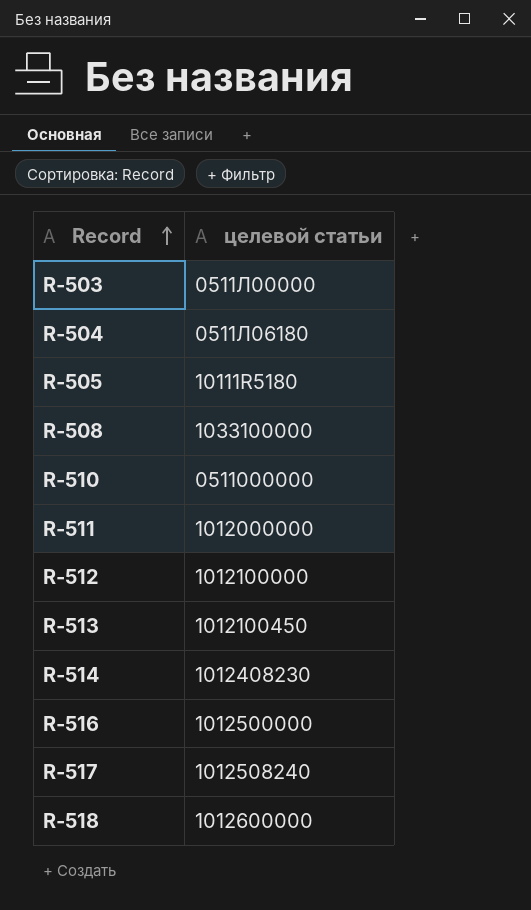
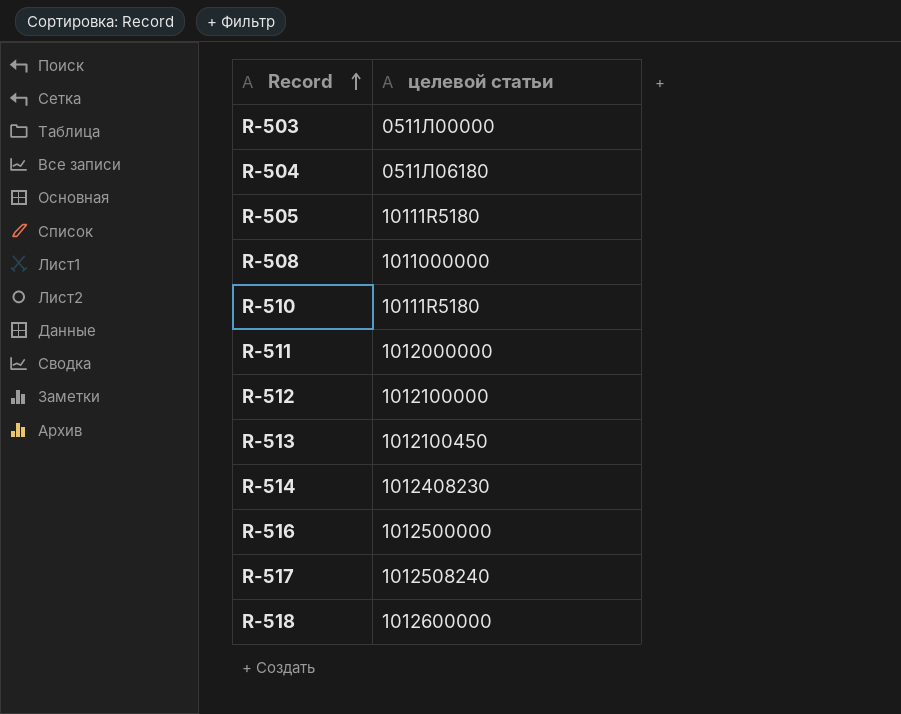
R-508 | целевой статьи: 1033100000 -> 1011000000
R-510 | целевой статьи: 0511000000 -> 10111R5180

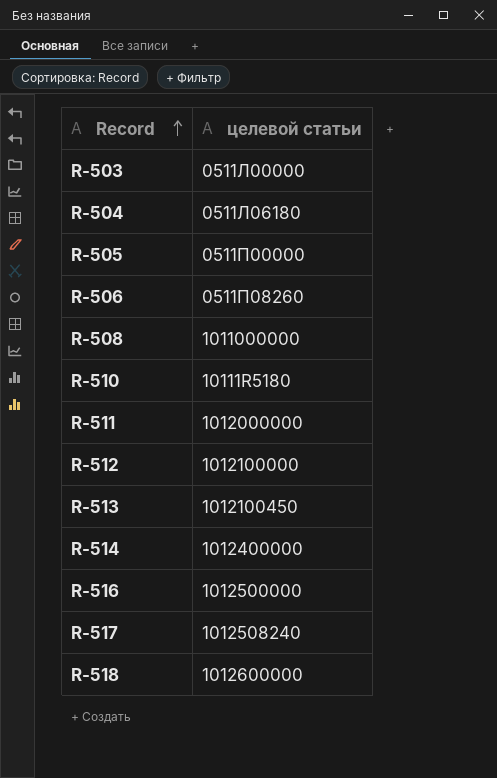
R-505 | целевой статьи: 10111R5180 -> 0511П00000
row R-506: none -> 0511П08260
R-514 | целевой статьи: 1012408230 -> 1012400000

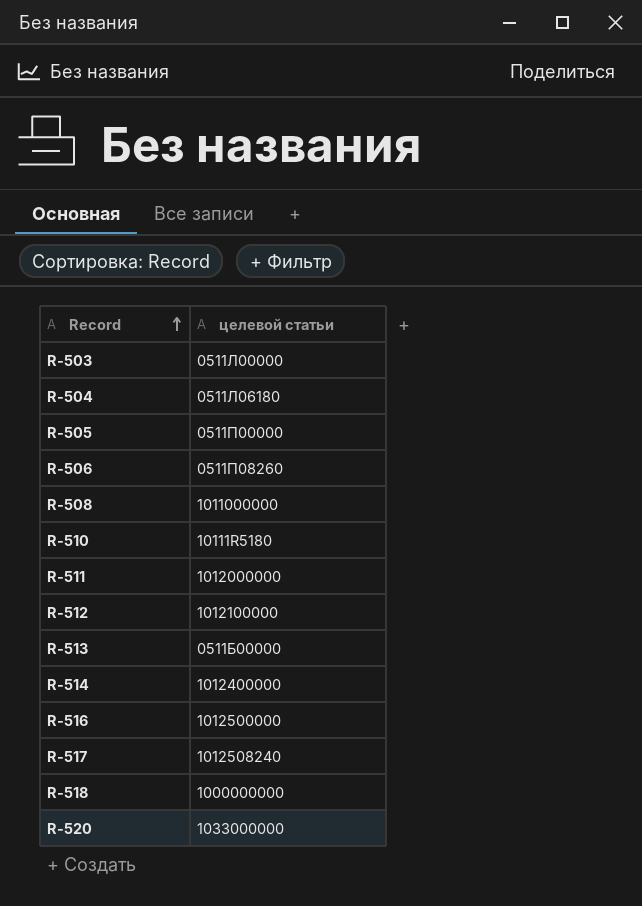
R-513 | целевой статьи: 1012100450 -> 0511Б00000
R-518 | целевой статьи: 1012600000 -> 1000000000
row R-520: none -> 1033000000

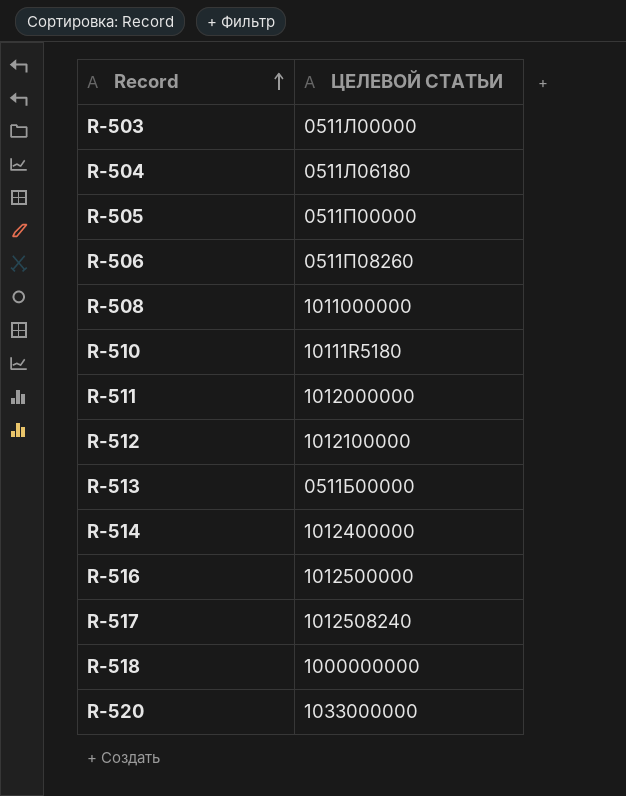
column name: целевой статьи -> ЦЕЛЕВОЙ СТАТЬИ

